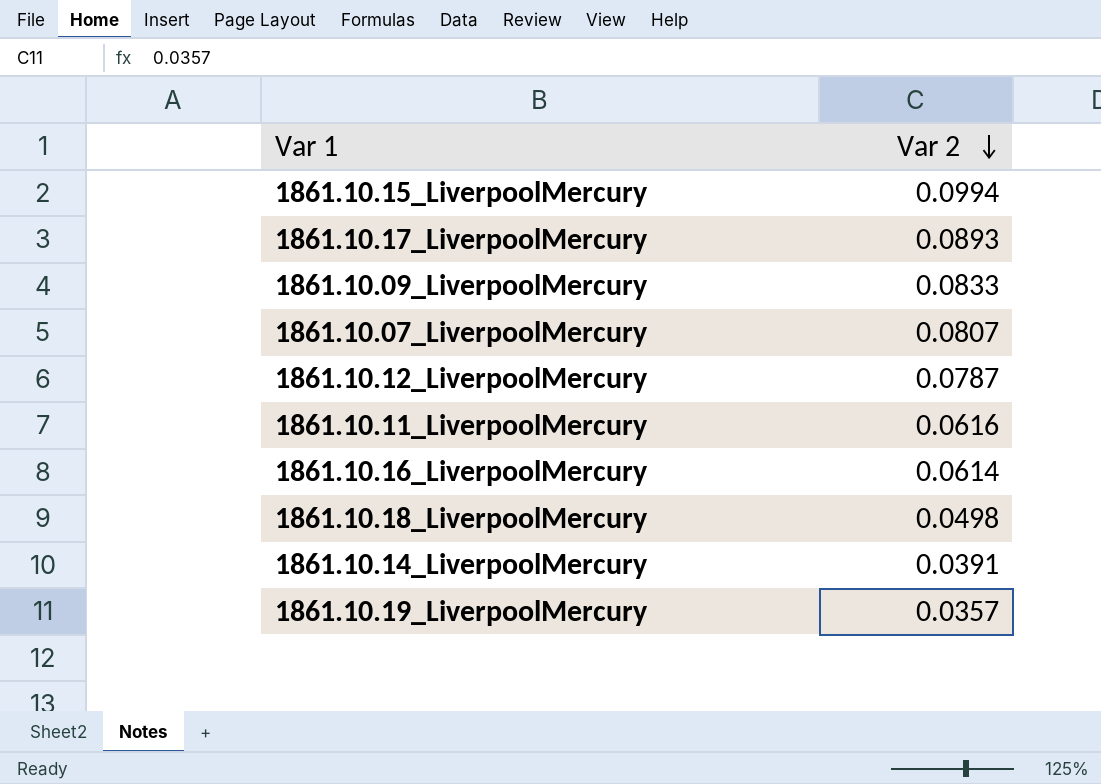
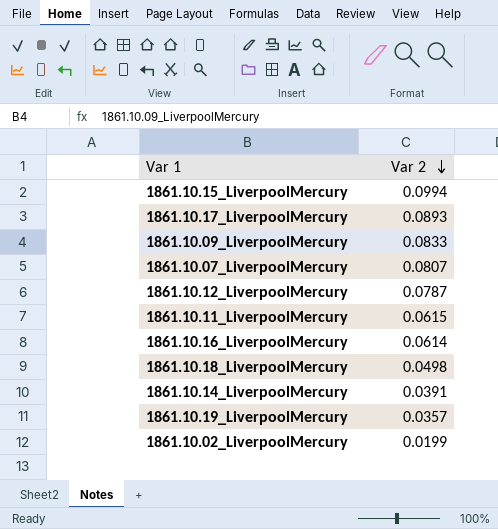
1861.10.11_LiverpoolMercury | Var 2: 0.0616 -> 0.0615
row 1861.10.02_LiverpoolMercury: none -> 0.0199

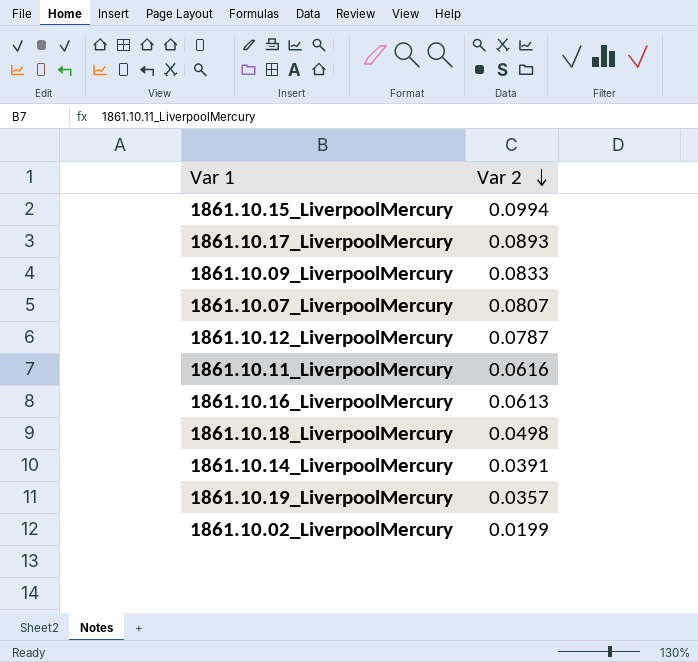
1861.10.11_LiverpoolMercury | Var 2: 0.0615 -> 0.0616
1861.10.16_LiverpoolMercury | Var 2: 0.0614 -> 0.0613

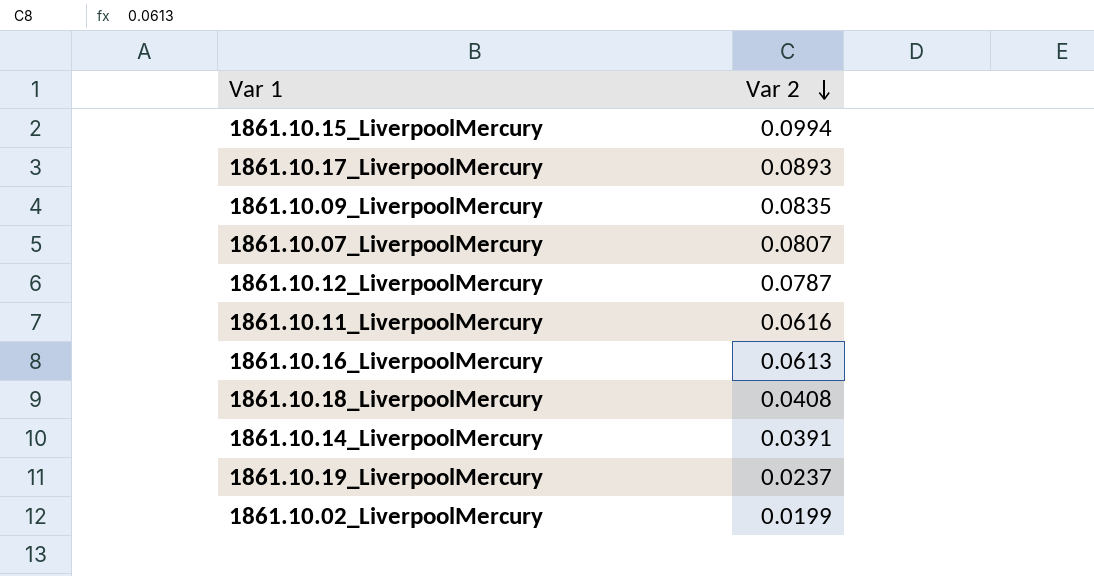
1861.10.09_LiverpoolMercury | Var 2: 0.0833 -> 0.0835
1861.10.18_LiverpoolMercury | Var 2: 0.0498 -> 0.0408
1861.10.19_LiverpoolMercury | Var 2: 0.0357 -> 0.0237

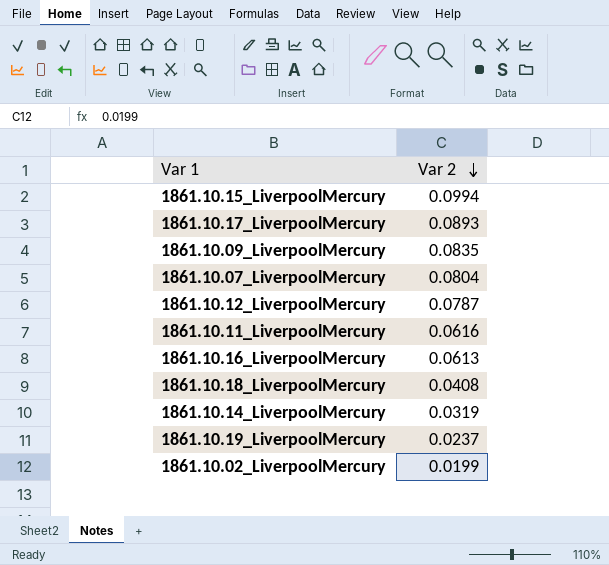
1861.10.07_LiverpoolMercury | Var 2: 0.0807 -> 0.0804
1861.10.14_LiverpoolMercury | Var 2: 0.0391 -> 0.0319

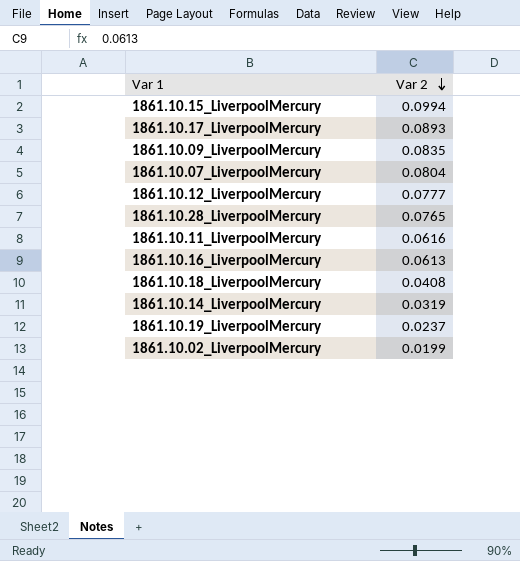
1861.10.12_LiverpoolMercury | Var 2: 0.0787 -> 0.0777
row 1861.10.28_LiverpoolMercury: none -> 0.0765

